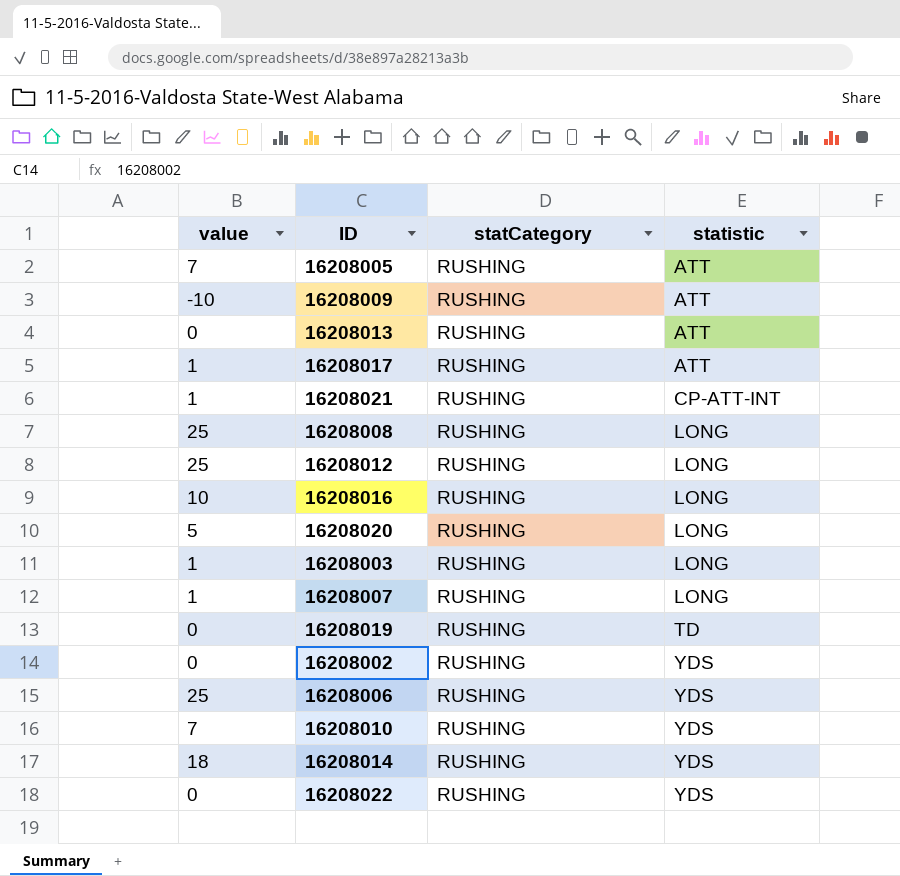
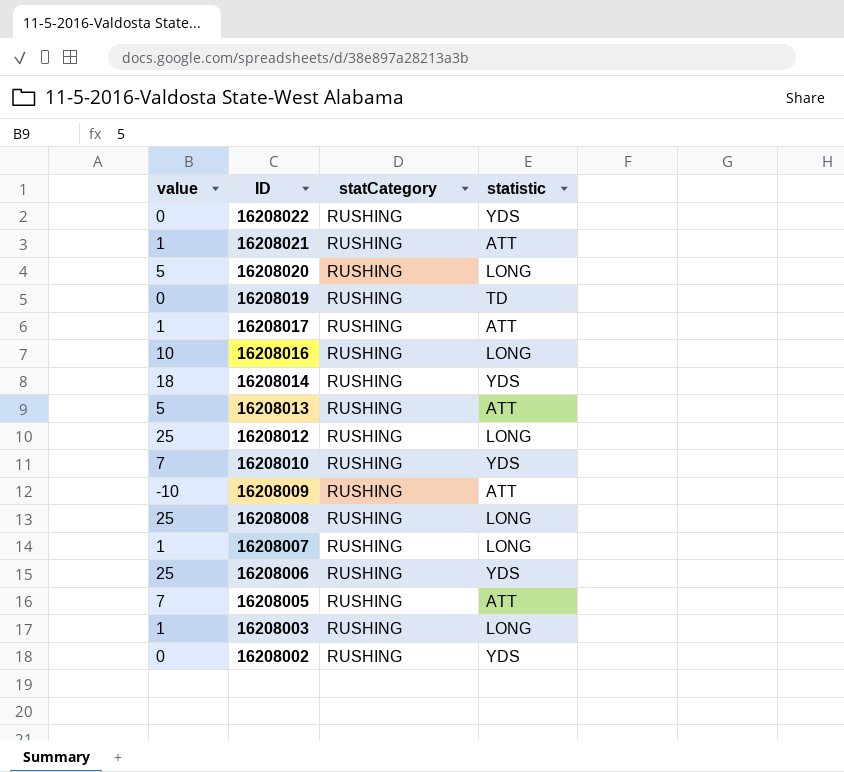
row order: statistic ascending -> ID descending
16208021 | statistic: CP-ATT-INT -> ATT
16208013 | value: 0 -> 5

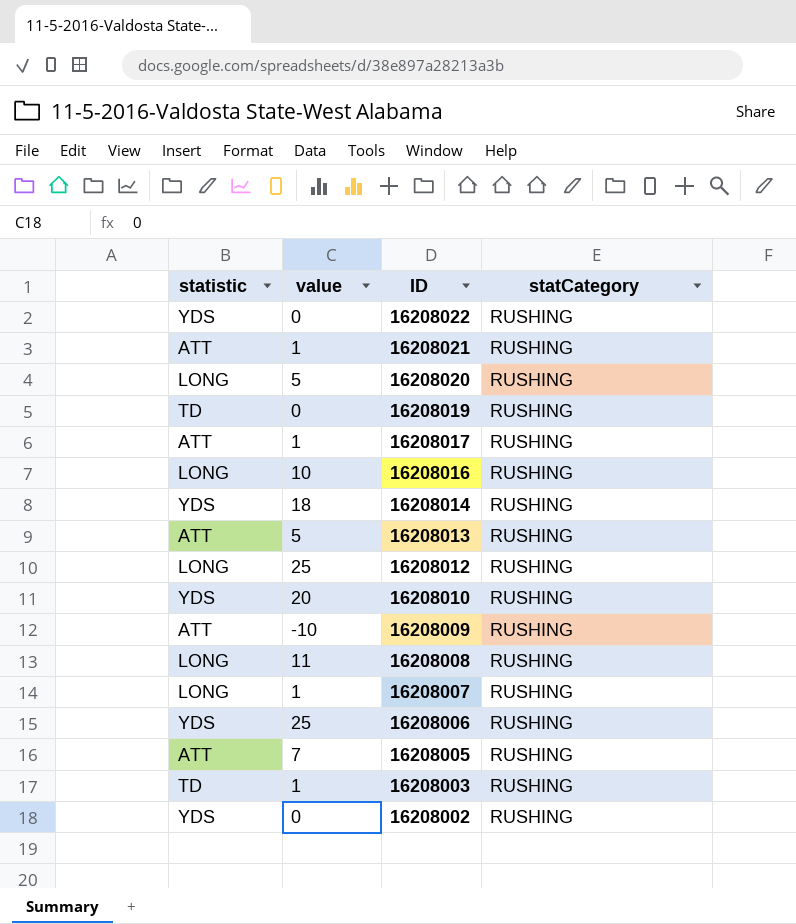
column statistic | position: 4 -> 1
16208010 | value: 7 -> 20
16208008 | value: 25 -> 11
16208003 | statistic: LONG -> TD

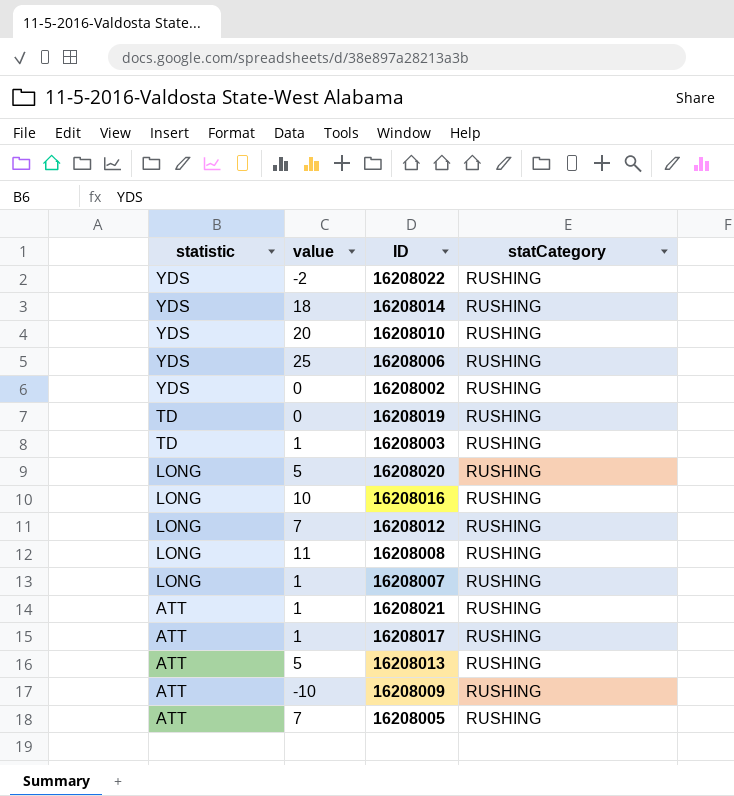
row order: ID descending -> statistic descending
16208022 | value: 0 -> -2
16208012 | value: 25 -> 7

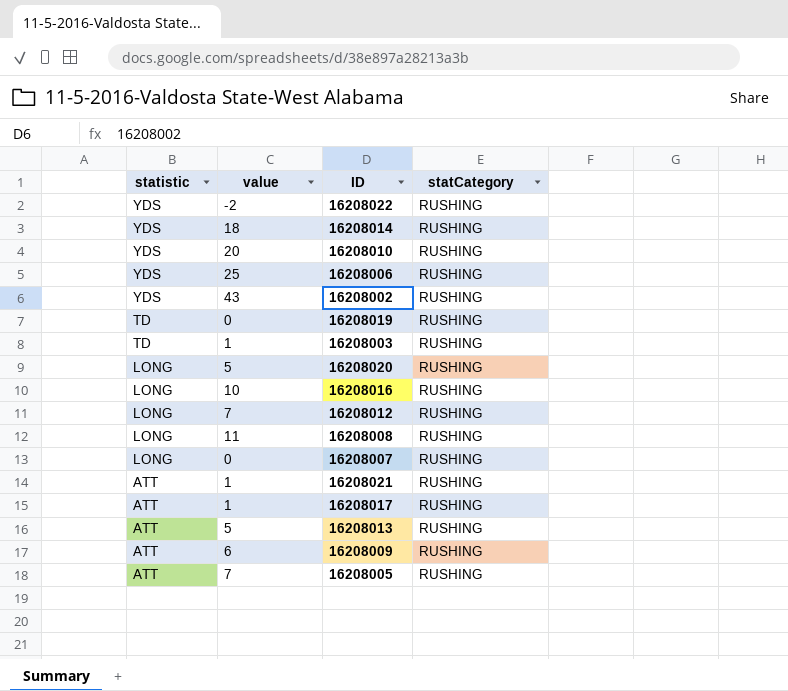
16208002 | value: 0 -> 43
16208007 | value: 1 -> 0
16208009 | value: -10 -> 6

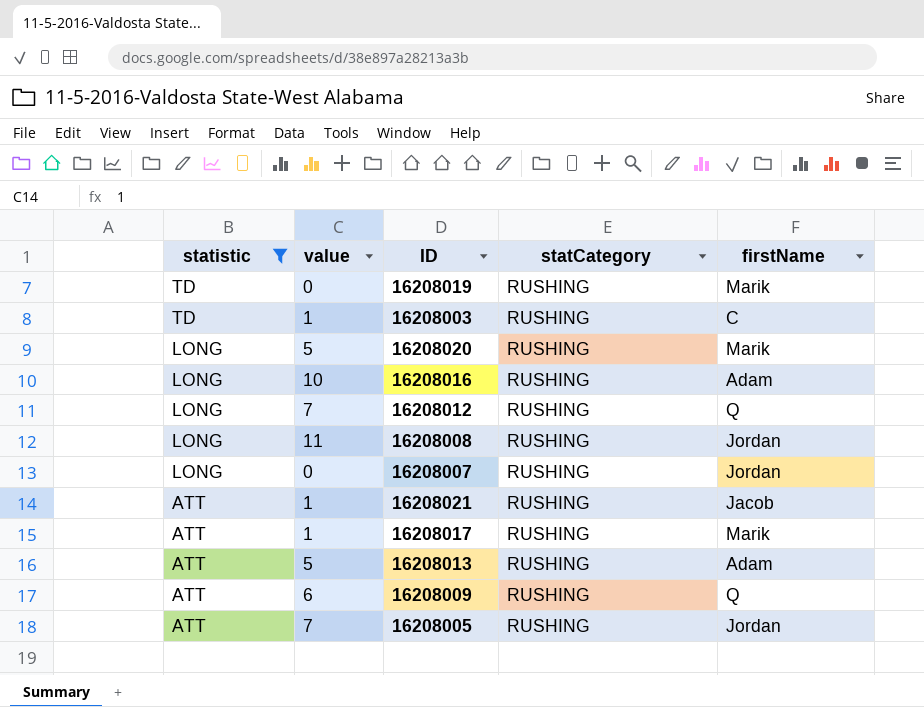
filter: none -> statistic != YDS
column firstName | position: none -> 5

